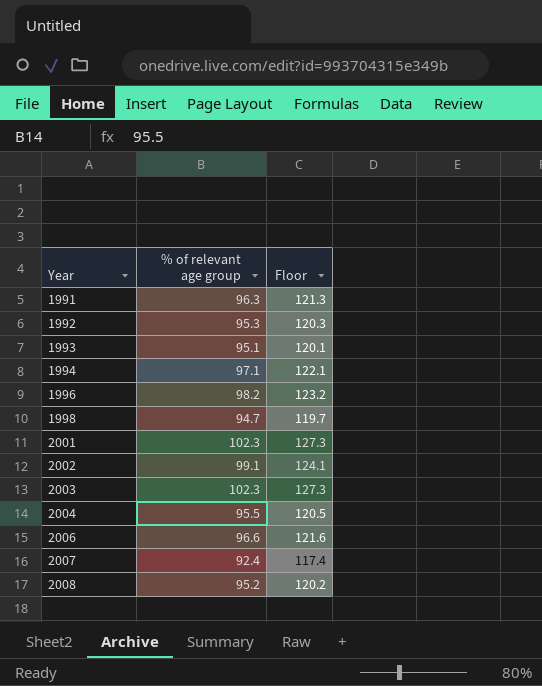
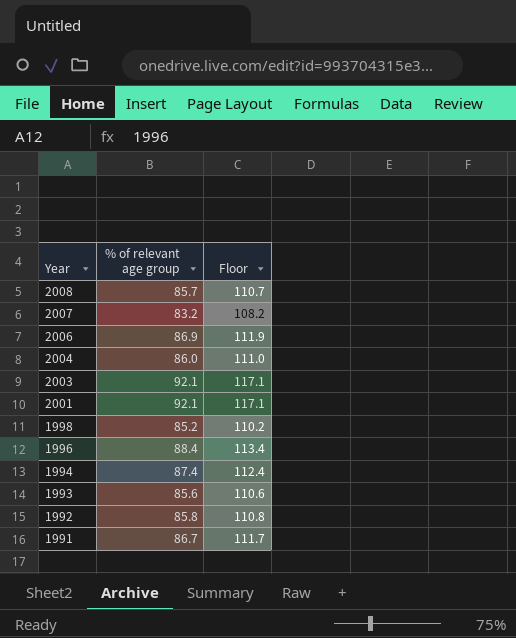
row order: Year ascending -> Year descending
row 2002: 99.1 | 124.1 -> none
2008 | % of relevant age group: 95.2 -> 85.7
2008 | Floor: 120.2 -> 110.7
2007 | % of relevant age group: 92.4 -> 83.2
2007 | Floor: 117.4 -> 108.2
2006 | % of relevant age group: 96.6 -> 86.9
2006 | Floor: 121.6 -> 111.9
2004 | % of relevant age group: 95.5 -> 86.0
2004 | Floor: 120.5 -> 111.0
2003 | % of relevant age group: 102.3 -> 92.1
2003 | Floor: 127.3 -> 117.1
2001 | % of relevant age group: 102.3 -> 92.1
2001 | Floor: 127.3 -> 117.1
1998 | % of relevant age group: 94.7 -> 85.2
1998 | Floor: 119.7 -> 110.2
1996 | % of relevant age group: 98.2 -> 88.4
1996 | Floor: 123.2 -> 113.4
1994 | % of relevant age group: 97.1 -> 87.4
1994 | Floor: 122.1 -> 112.4
1993 | % of relevant age group: 95.1 -> 85.6
1993 | Floor: 120.1 -> 110.6
1992 | % of relevant age group: 95.3 -> 85.8
1992 | Floor: 120.3 -> 110.8
1991 | % of relevant age group: 96.3 -> 86.7
1991 | Floor: 121.3 -> 111.7

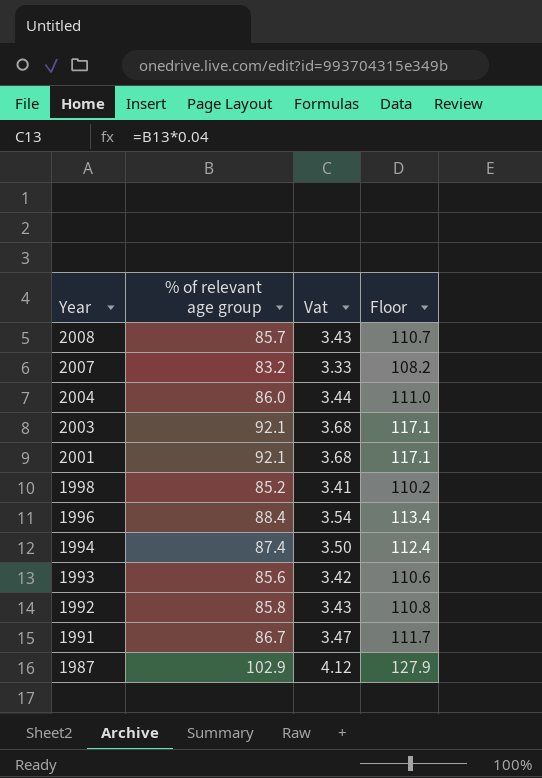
column Vat | formula: none -> [% of relevant age group] * 0.04
row 2006: 86.9 | 111.9 -> none
row 1987: none -> 102.9 | 4.12 | 127.9

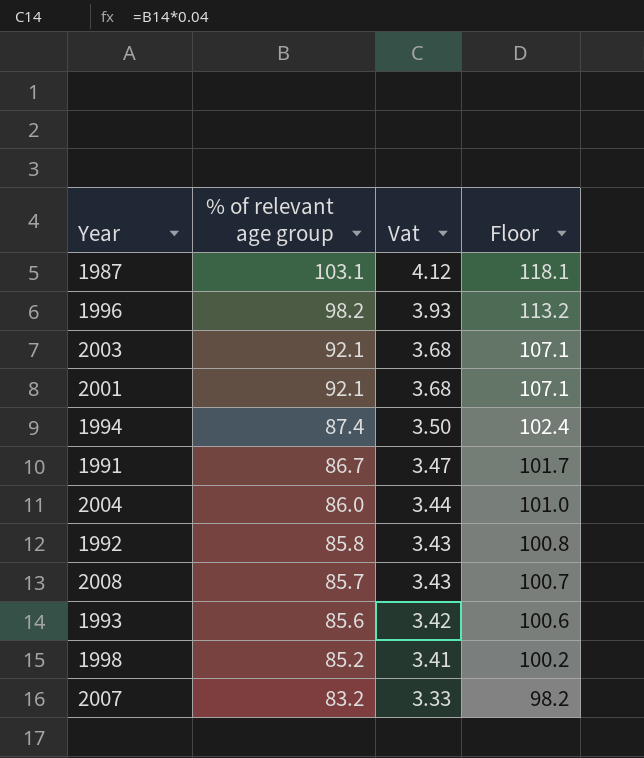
row order: Year descending -> % of relevant age group descending
column Floor | formula: [% of relevant age group] + 25 -> [% of relevant age group] + 15
1987 | % of relevant age group: 102.9 -> 103.1
1996 | % of relevant age group: 88.4 -> 98.2
1996 | Vat: 3.54 -> 3.93

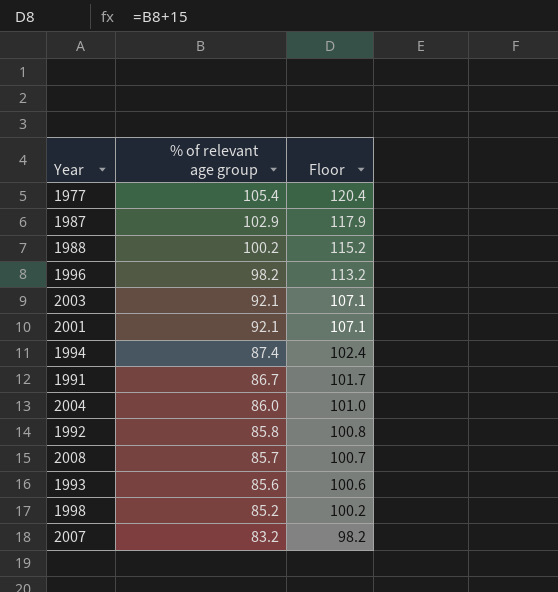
column Vat | formula: [% of relevant age group] * 0.04 -> none
row 1977: none -> 105.4 | 120.4
1987 | % of relevant age group: 103.1 -> 102.9
1987 | Floor: 118.1 -> 117.9
row 1988: none -> 100.2 | 115.2

